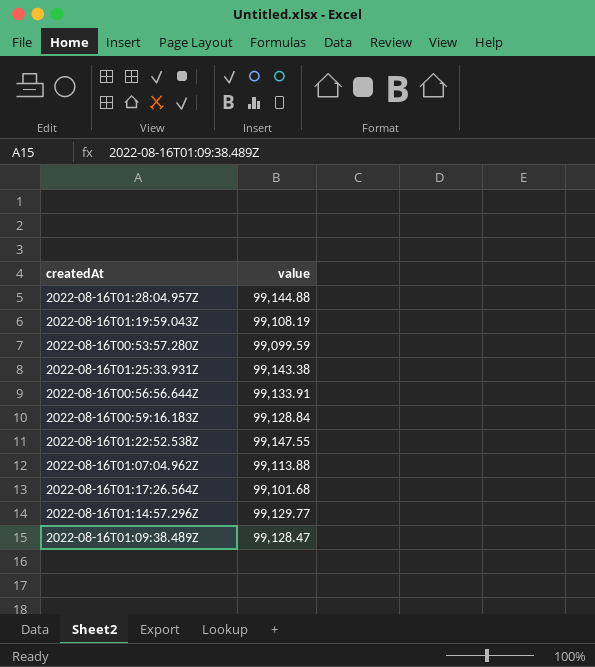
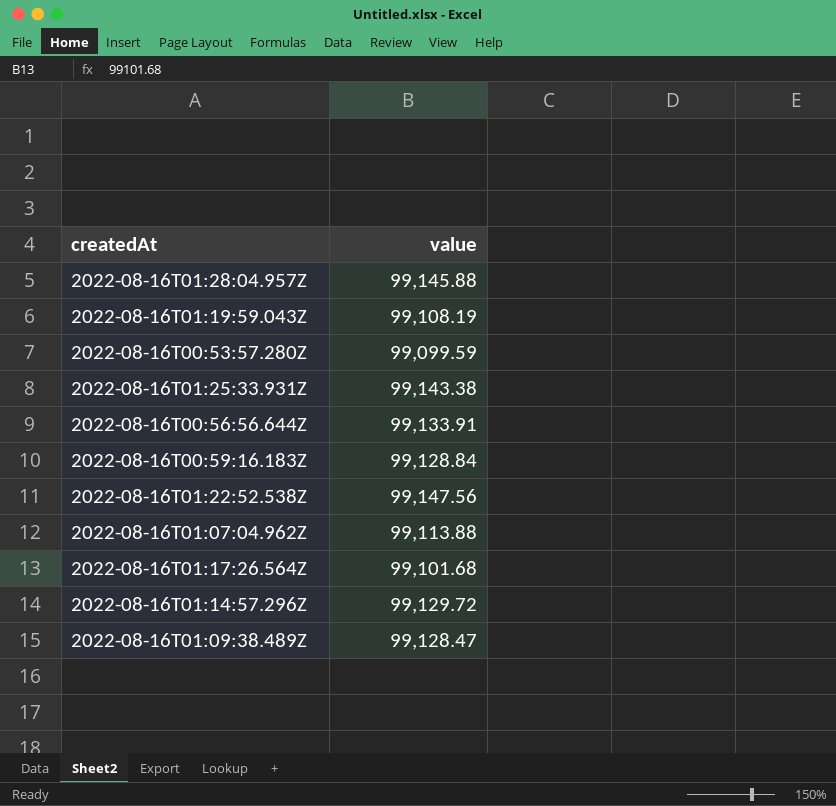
2022-08-16T01:28:04.957Z | value: 99,144.88 -> 99,145.88
2022-08-16T01:22:52.538Z | value: 99,147.55 -> 99,147.56
2022-08-16T01:14:57.296Z | value: 99,129.77 -> 99,129.72

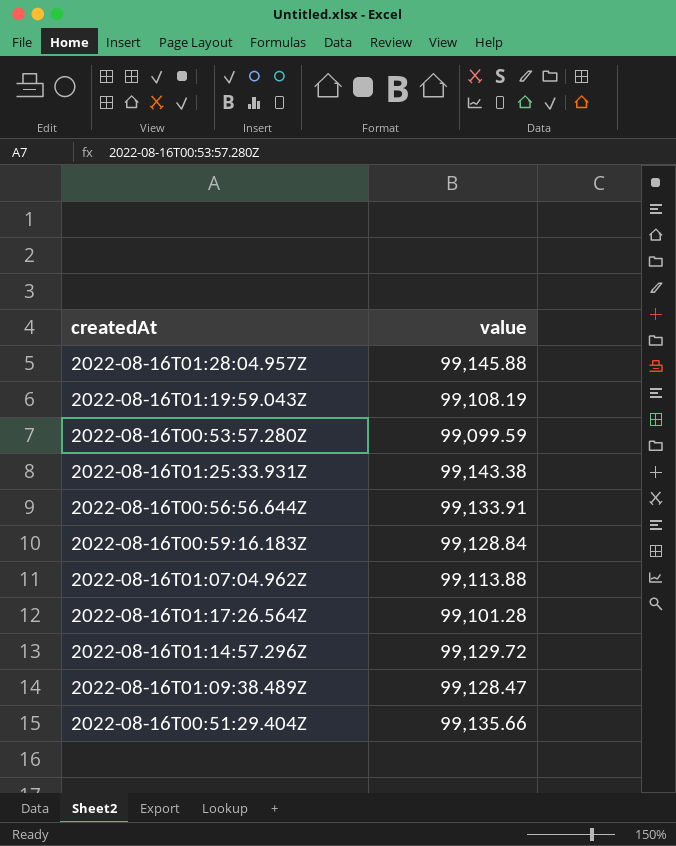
row 2022-08-16T01:22:52.538Z: 99,147.56 -> none
2022-08-16T01:17:26.564Z | value: 99,101.68 -> 99,101.28
row 2022-08-16T00:51:29.404Z: none -> 99,135.66

